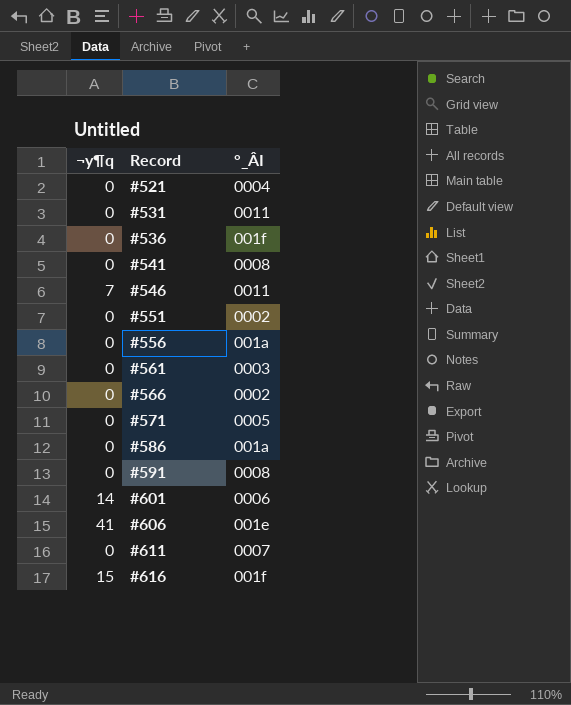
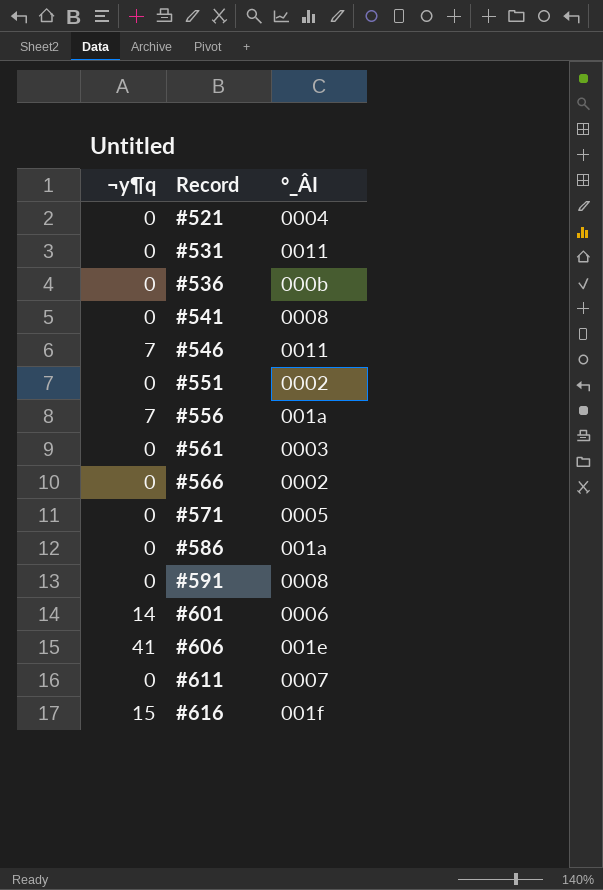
#536 | °_ÂI: 001f -> 000b
#556 | ¬y¶q: 0 -> 7

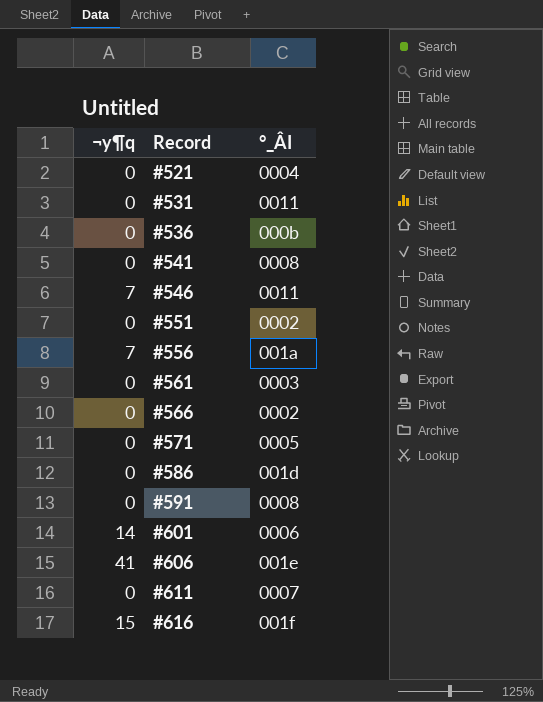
#586 | °_ÂI: 001a -> 001d

